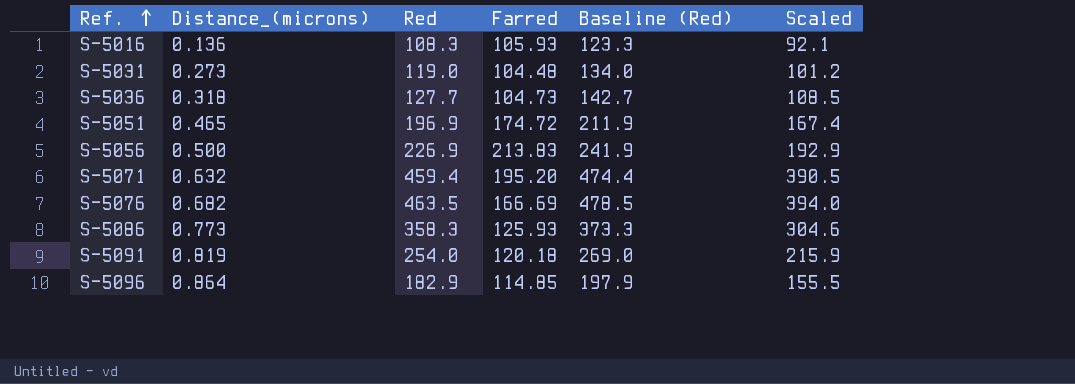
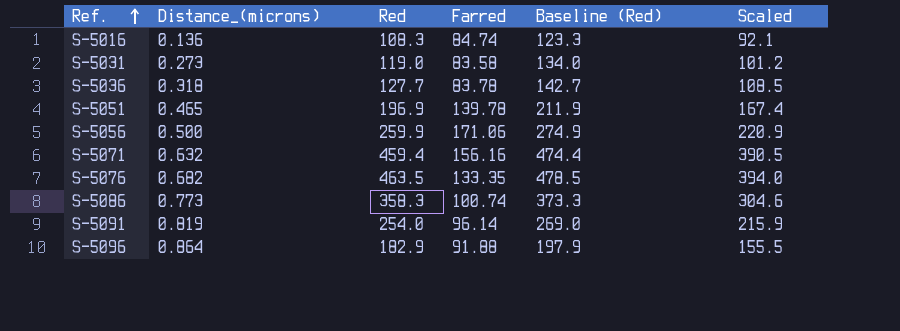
S-5016 | Farred: 105.93 -> 84.74
S-5031 | Farred: 104.48 -> 83.58
S-5036 | Farred: 104.73 -> 83.78
S-5051 | Farred: 174.72 -> 139.78
S-5056 | Red: 226.9 -> 259.9
S-5056 | Farred: 213.83 -> 171.06
S-5056 | Baseline (Red): 241.9 -> 274.9
S-5056 | Scaled: 192.9 -> 220.9
S-5071 | Farred: 195.20 -> 156.16
S-5076 | Farred: 166.69 -> 133.35
S-5086 | Farred: 125.93 -> 100.74
S-5091 | Farred: 120.18 -> 96.14
S-5096 | Farred: 114.85 -> 91.88

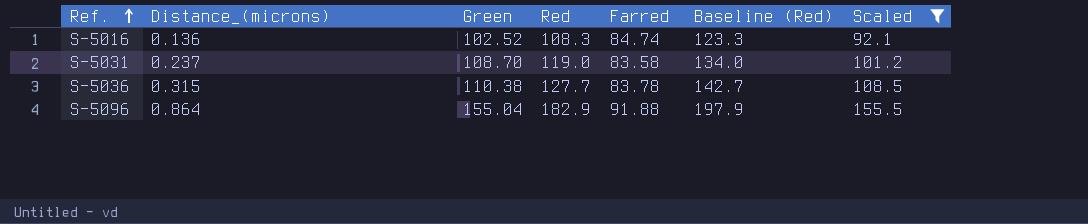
filter: none -> Scaled <= 155.5
column Green | position: none -> 3
S-5031 | Distance_(microns): 0.273 -> 0.237
S-5036 | Distance_(microns): 0.318 -> 0.315

